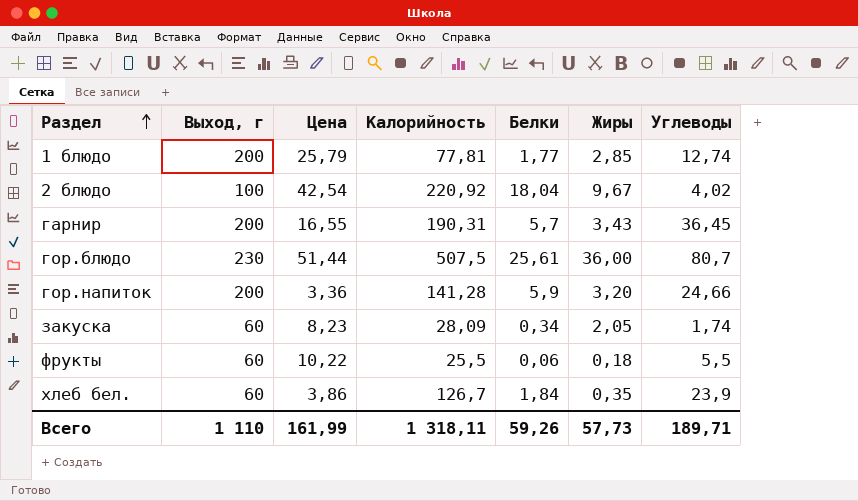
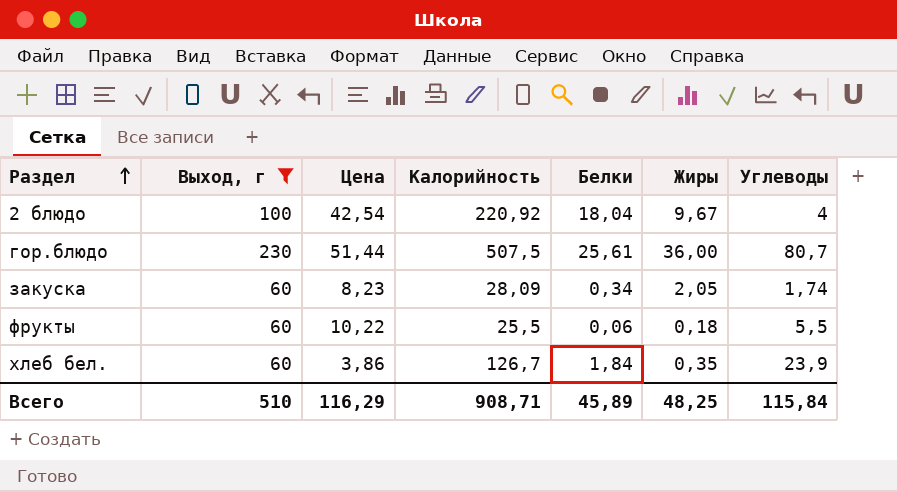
filter: none -> Выход, г != 200
2 блюдо | Углеводы: 4,02 -> 4
Всего | Выход, г: 1 110 -> 510
Всего | Цена: 161,99 -> 116,29
Всего | Калорийность: 1 318,11 -> 908,71
Всего | Белки: 59,26 -> 45,89
Всего | Жиры: 57,73 -> 48,25
Всего | Углеводы: 189,71 -> 115,84

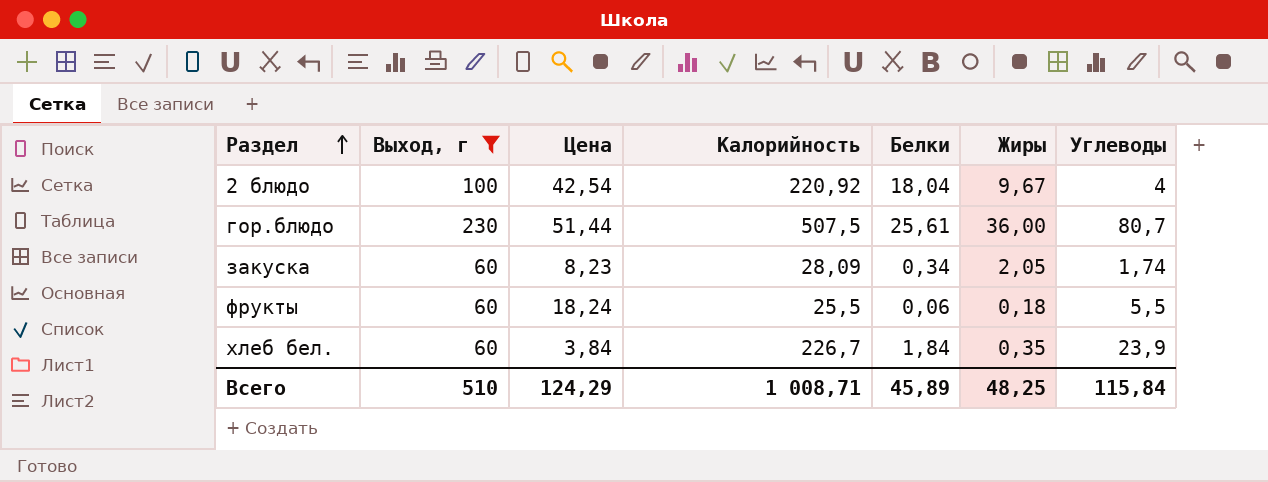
фрукты | Цена: 10,22 -> 18,24
хлеб бел. | Цена: 3,86 -> 3,84
хлеб бел. | Калорийность: 126,7 -> 226,7
Всего | Цена: 116,29 -> 124,29
Всего | Калорийность: 908,71 -> 1 008,71

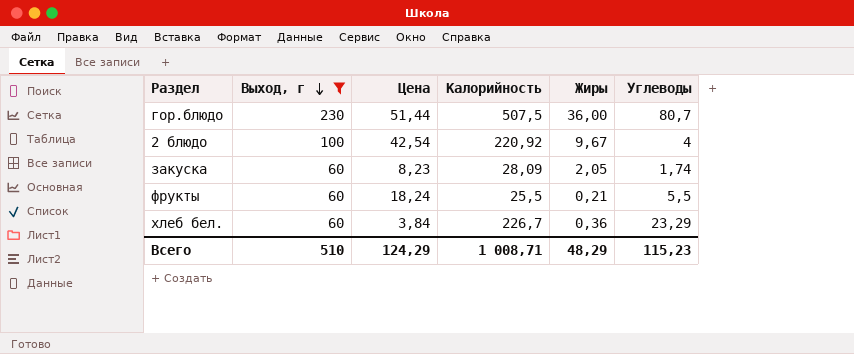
row order: Раздел ascending -> Выход, г descending
column Белки | position: 5 -> none
фрукты | Жиры: 0,18 -> 0,21
хлеб бел. | Жиры: 0,35 -> 0,36
хлеб бел. | Углеводы: 23,9 -> 23,29
Всего | Жиры: 48,25 -> 48,29
Всего | Углеводы: 115,84 -> 115,23

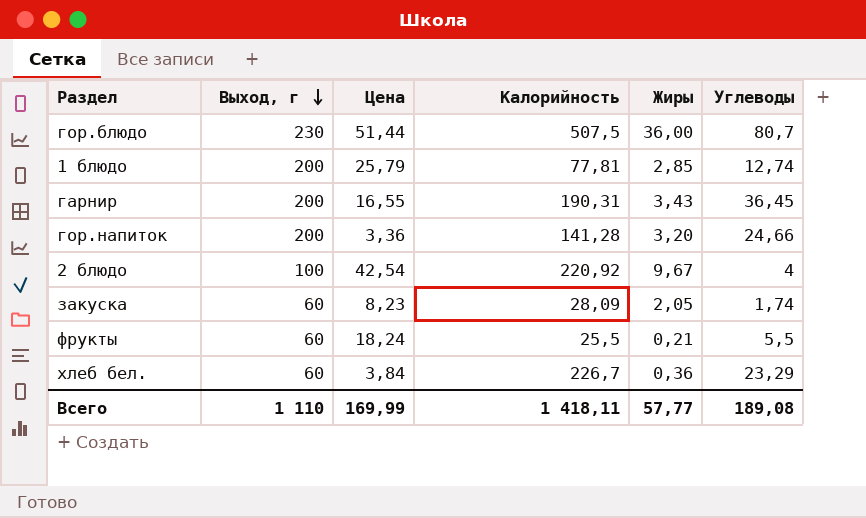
filter: Выход, г != 200 -> none
Всего | Выход, г: 510 -> 1 110
Всего | Цена: 124,29 -> 169,99
Всего | Калорийность: 1 008,71 -> 1 418,11
Всего | Жиры: 48,29 -> 57,77
Всего | Углеводы: 115,23 -> 189,08

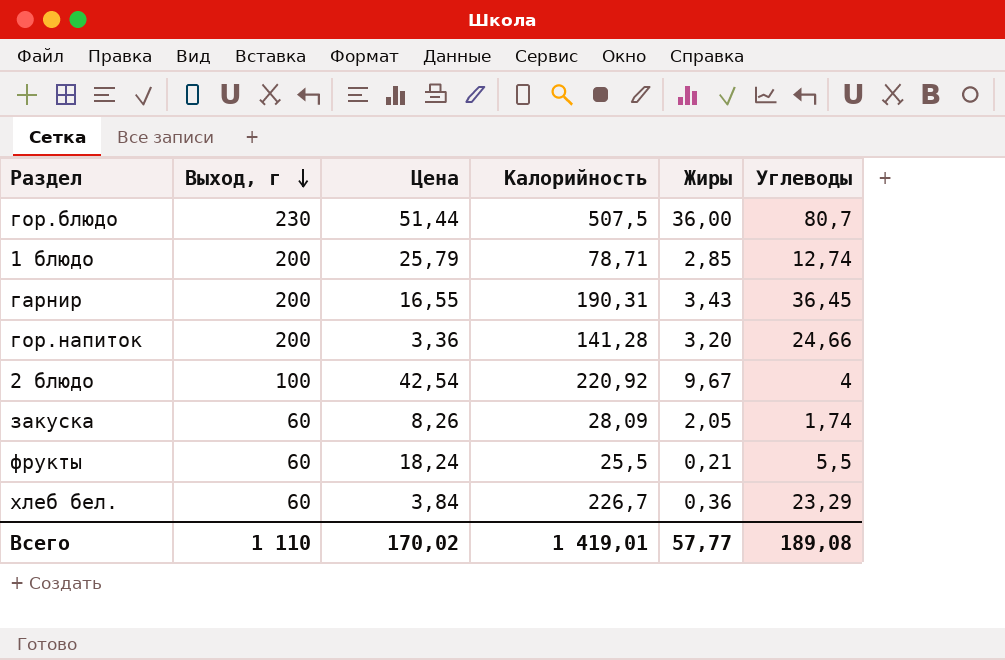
1 блюдо | Калорийность: 77,81 -> 78,71
закуска | Цена: 8,23 -> 8,26
Всего | Цена: 169,99 -> 170,02
Всего | Калорийность: 1 418,11 -> 1 419,01

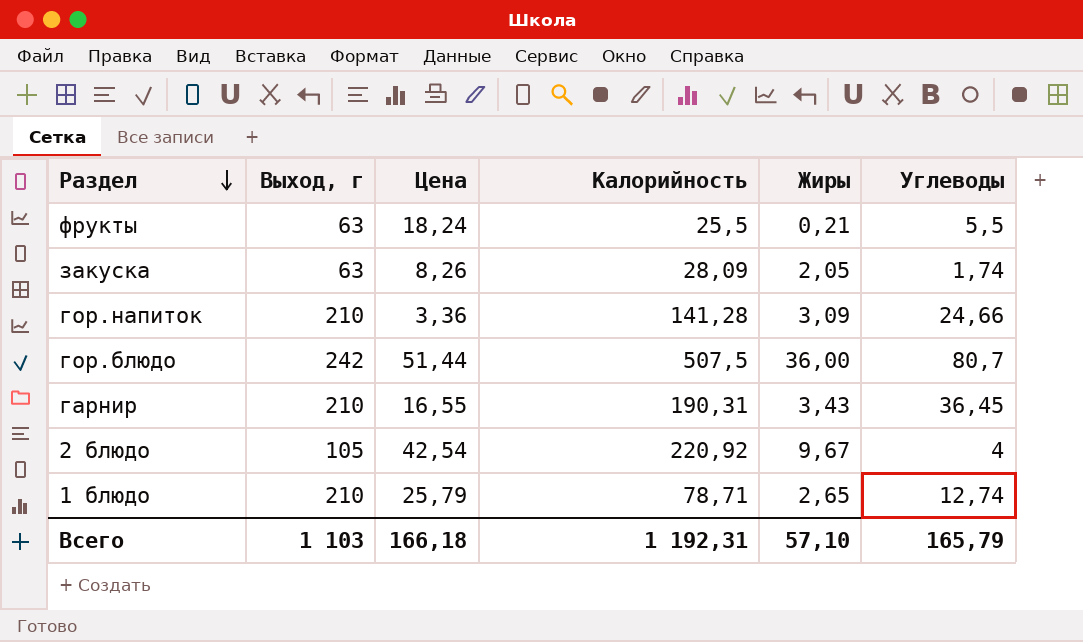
row order: Выход, г descending -> Раздел descending
row хлеб бел.: 60 | 3,84 | 226,7 | 0,36 | 23,29 -> none
фрукты | Выход, г: 60 -> 63
закуска | Выход, г: 60 -> 63
гор.напиток | Выход, г: 200 -> 210
гор.напиток | Жиры: 3,20 -> 3,09
гор.блюдо | Выход, г: 230 -> 242
гарнир | Выход, г: 200 -> 210
2 блюдо | Выход, г: 100 -> 105
1 блюдо | Выход, г: 200 -> 210
1 блюдо | Жиры: 2,85 -> 2,65
Всего | Выход, г: 1 110 -> 1 103
Всего | Цена: 170,02 -> 166,18
Всего | Калорийность: 1 419,01 -> 1 192,31
Всего | Жиры: 57,77 -> 57,10
Всего | Углеводы: 189,08 -> 165,79

